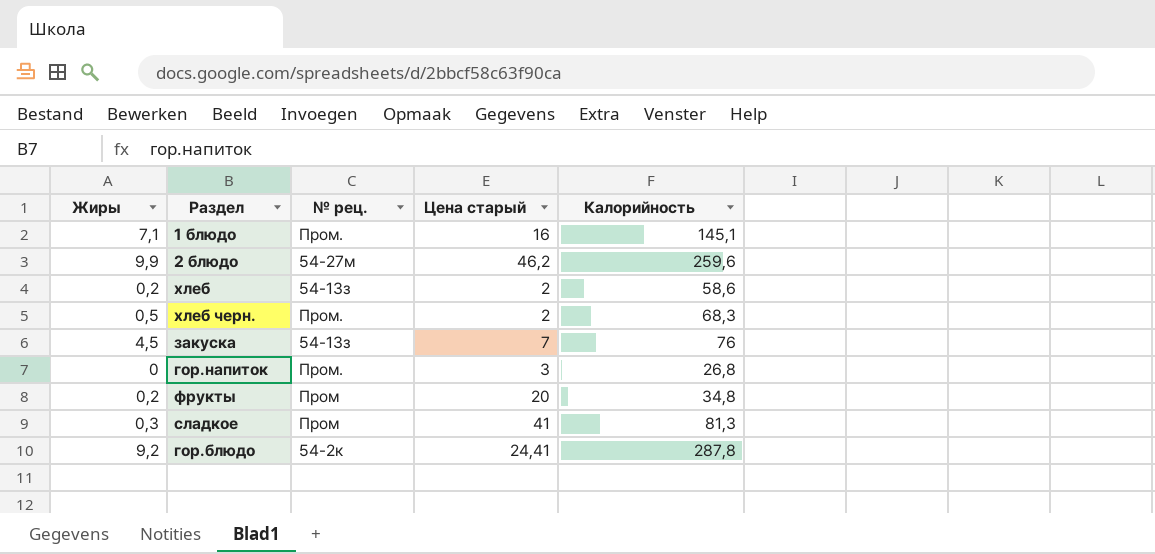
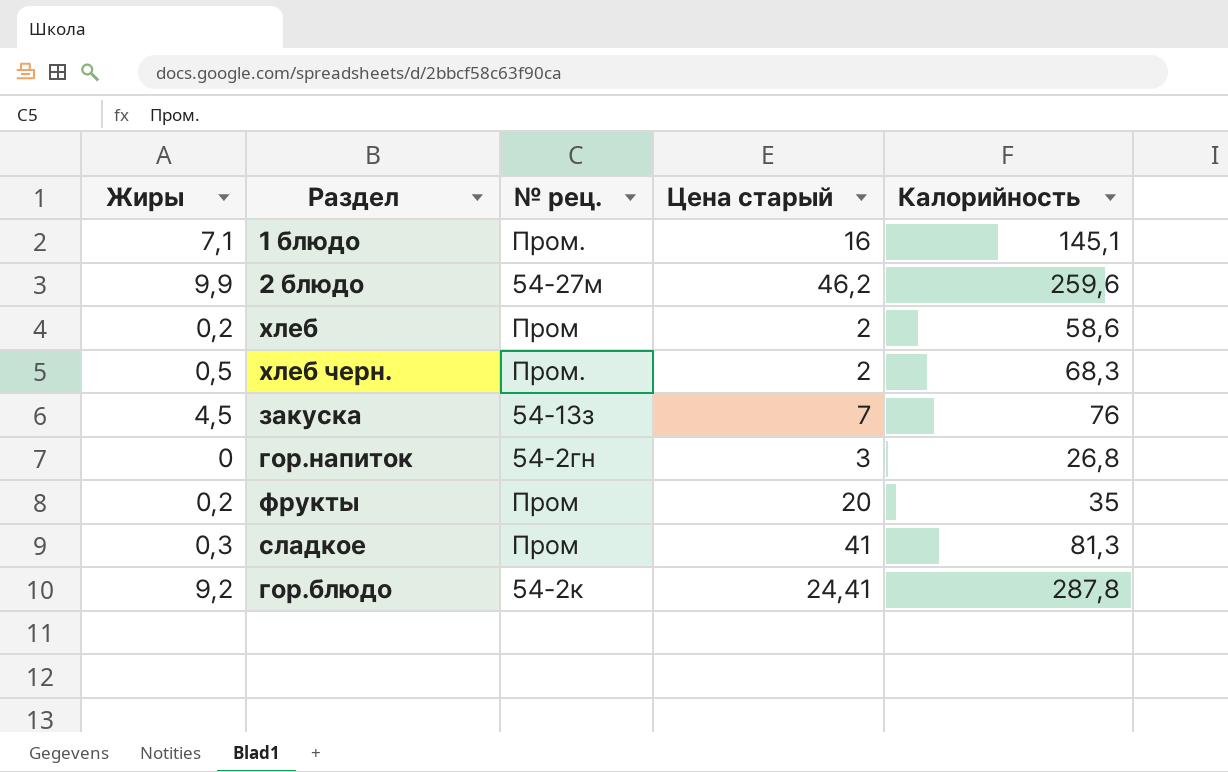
хлеб | № рец.: 54-13з -> Пром
гор.напиток | № рец.: Пром. -> 54-2гн
фрукты | Калорийность: 34,8 -> 35

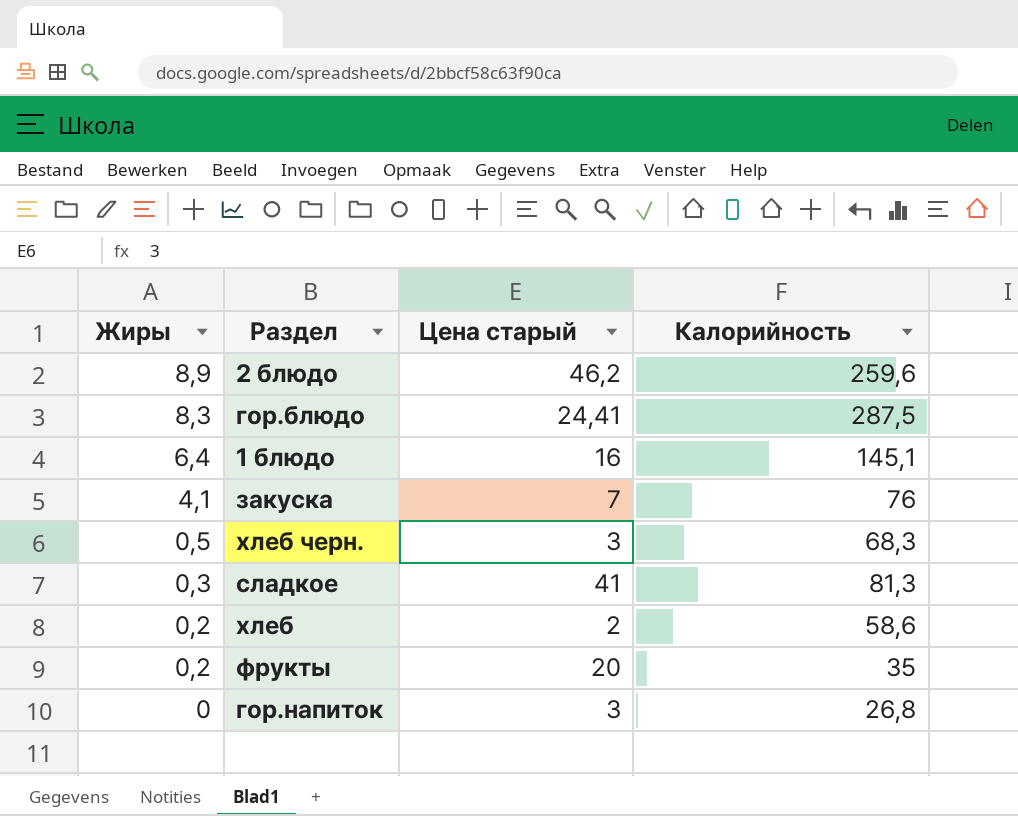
row order: none -> Жиры descending
column № рец. | position: 3 -> none
2 блюдо | Жиры: 9,9 -> 8,9
гор.блюдо | Жиры: 9,2 -> 8,3
гор.блюдо | Калорийность: 287,8 -> 287,5
1 блюдо | Жиры: 7,1 -> 6,4
закуска | Жиры: 4,5 -> 4,1
хлеб черн. | Цена старый: 2 -> 3

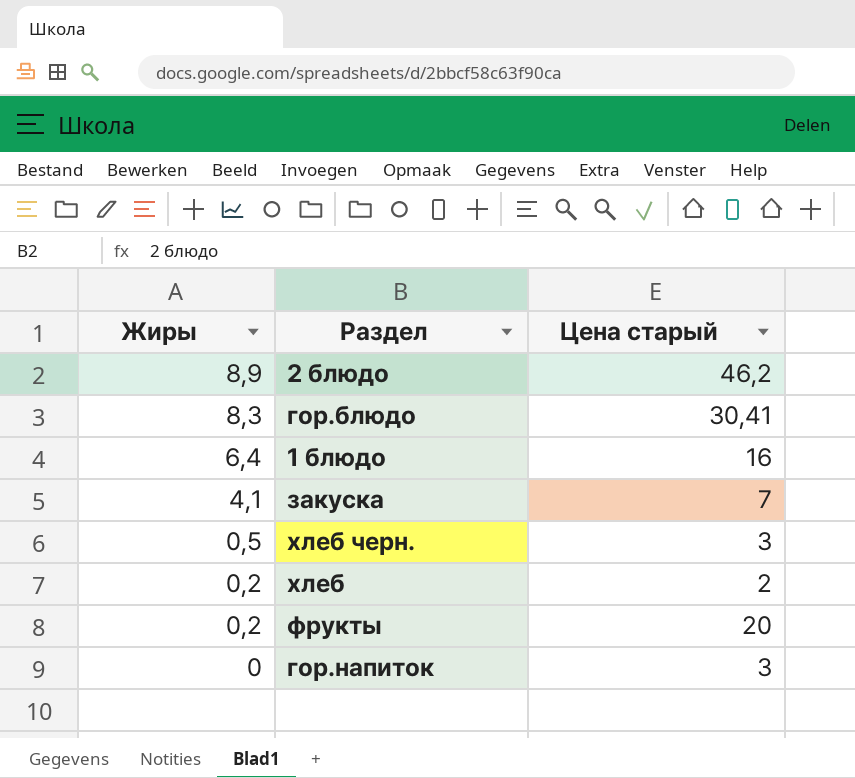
column Калорийность | position: 4 -> none
row сладкое: 0,3 | 41 | 81,3 -> none
гор.блюдо | Цена старый: 24,41 -> 30,41

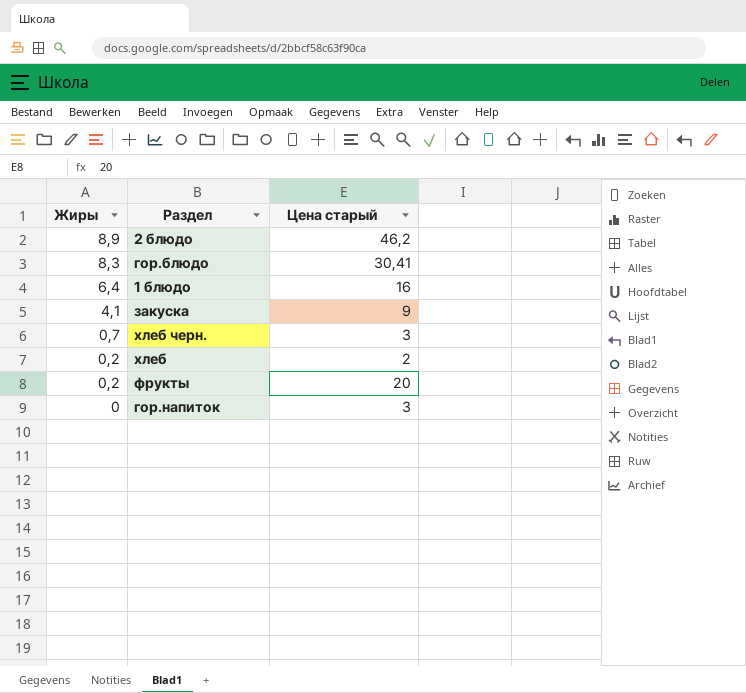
закуска | Цена старый: 7 -> 9
хлеб черн. | Жиры: 0,5 -> 0,7

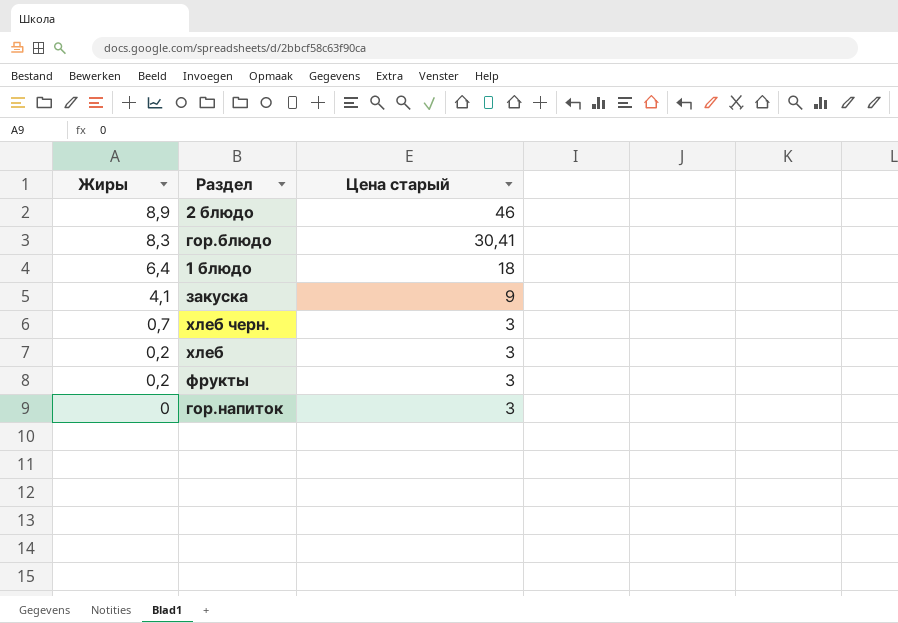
2 блюдо | Цена старый: 46,2 -> 46
1 блюдо | Цена старый: 16 -> 18
хлеб | Цена старый: 2 -> 3
фрукты | Цена старый: 20 -> 3

